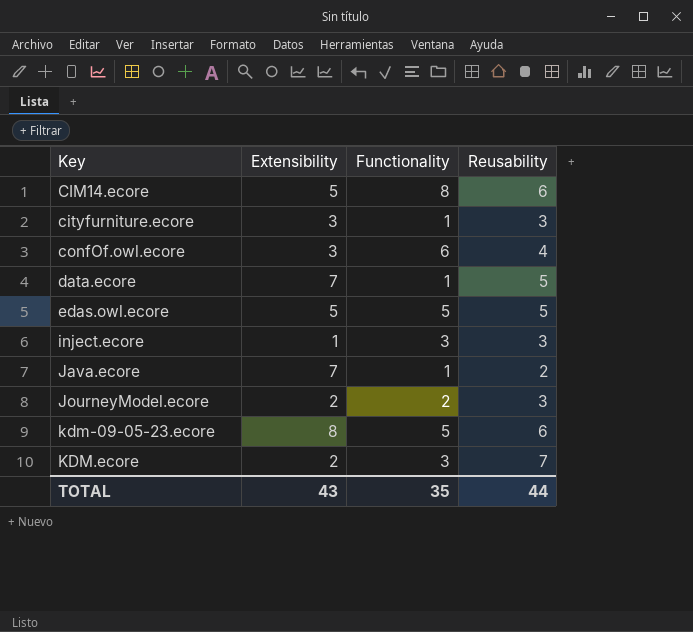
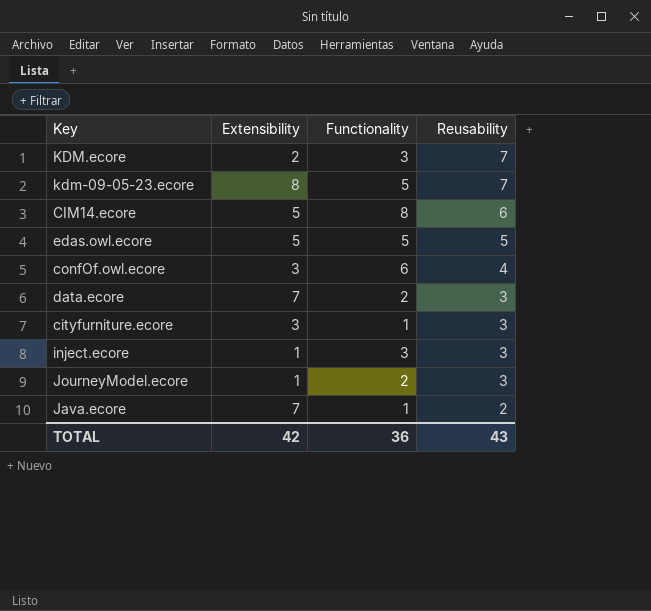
row order: Key ascending -> Reusability descending
kdm-09-05-23.ecore | Reusability: 6 -> 7
data.ecore | Functionality: 1 -> 2
data.ecore | Reusability: 5 -> 3
JourneyModel.ecore | Extensibility: 2 -> 1
TOTAL | Extensibility: 43 -> 42
TOTAL | Functionality: 35 -> 36
TOTAL | Reusability: 44 -> 43

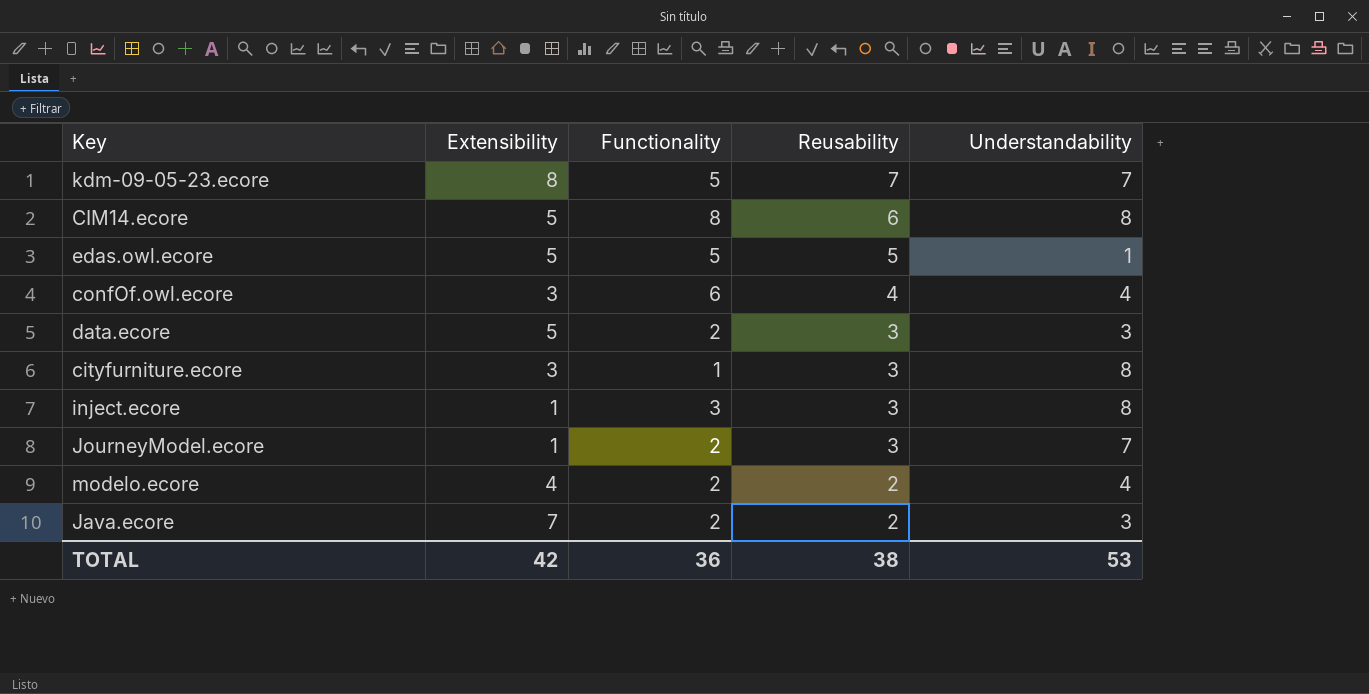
column Understandability | position: none -> 5
row KDM.ecore: 2 | 3 | 7 -> none
data.ecore | Extensibility: 7 -> 5
row modelo.ecore: none -> 4 | 2 | 2 | 4
Java.ecore | Functionality: 1 -> 2
TOTAL | Reusability: 43 -> 38

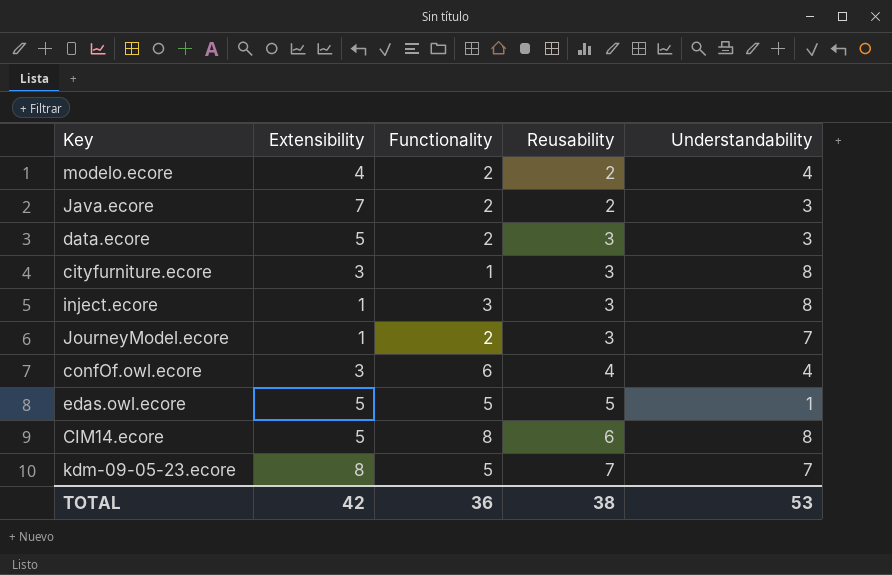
row order: Reusability descending -> Reusability ascending

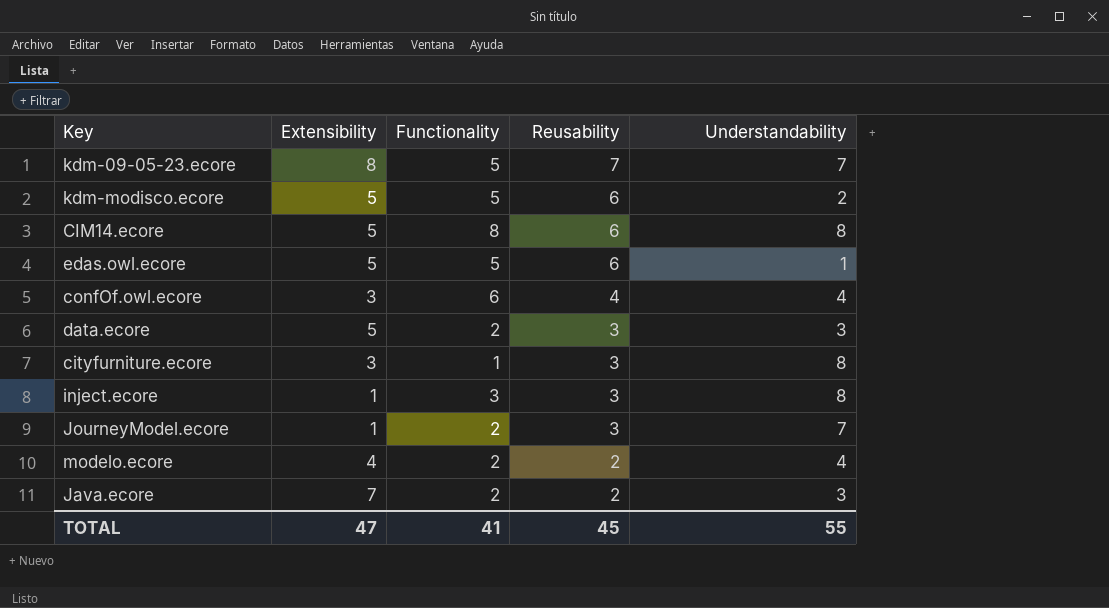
row order: Reusability ascending -> Reusability descending
row kdm-modisco.ecore: none -> 5 | 5 | 6 | 2
edas.owl.ecore | Reusability: 5 -> 6
TOTAL | Extensibility: 42 -> 47
TOTAL | Functionality: 36 -> 41
TOTAL | Reusability: 38 -> 45
TOTAL | Understandability: 53 -> 55

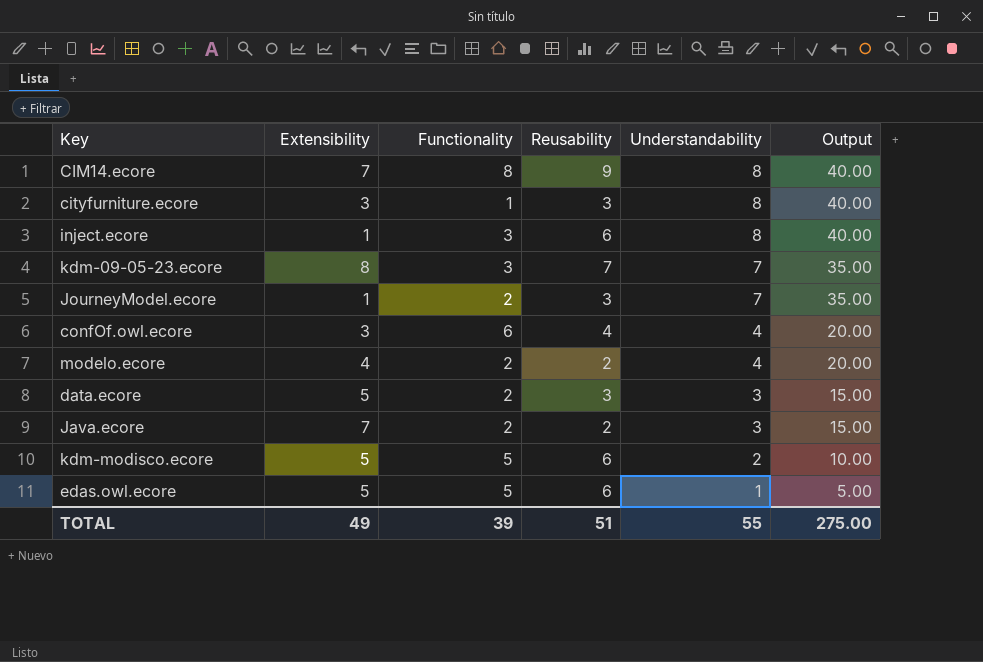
row order: Reusability descending -> Understandability descending
column Output | formula: none -> [Understandability] * 5
CIM14.ecore | Extensibility: 5 -> 7
CIM14.ecore | Reusability: 6 -> 9
inject.ecore | Reusability: 3 -> 6
kdm-09-05-23.ecore | Functionality: 5 -> 3
TOTAL | Extensibility: 47 -> 49
TOTAL | Functionality: 41 -> 39
TOTAL | Reusability: 45 -> 51

